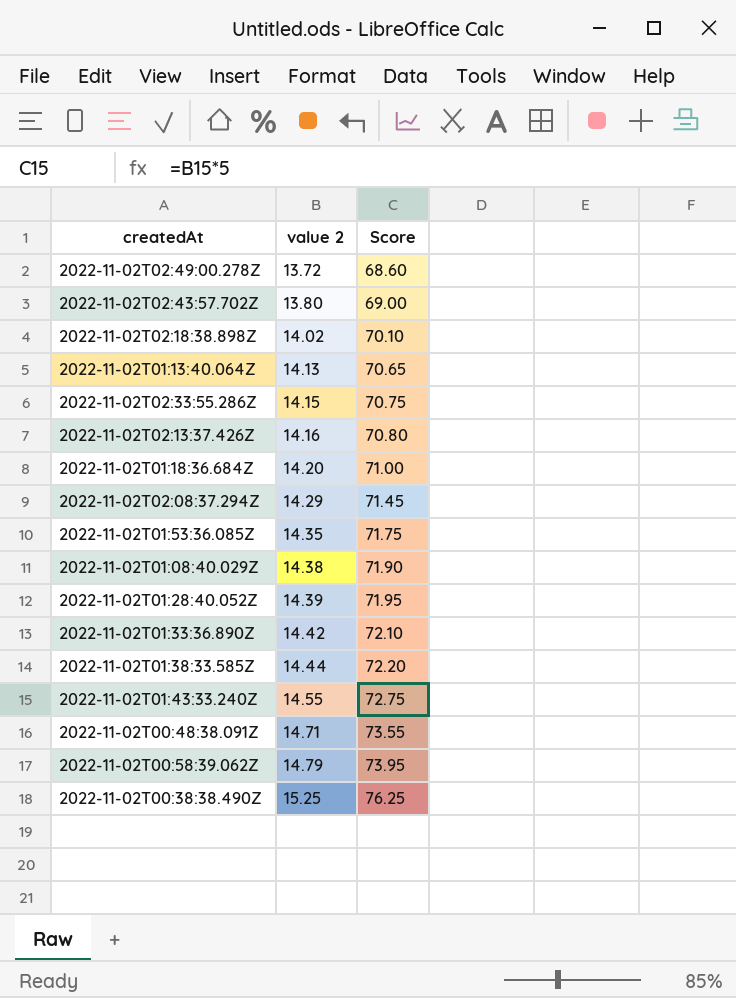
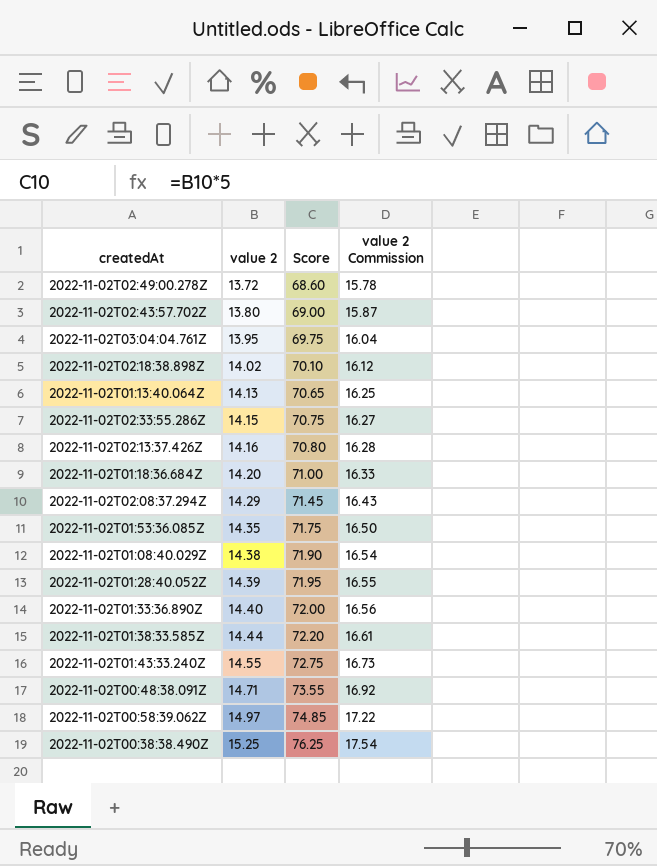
column value 2 Commission | formula: none -> [value 2] * 1.15
row 2022-11-02T03:04:04.761Z: none -> 13.95 | 69.75 | 16.04
2022-11-02T01:33:36.890Z | value 2: 14.42 -> 14.40
2022-11-02T01:33:36.890Z | Score: 72.10 -> 72.00
2022-11-02T00:58:39.062Z | value 2: 14.79 -> 14.97
2022-11-02T00:58:39.062Z | Score: 73.95 -> 74.85

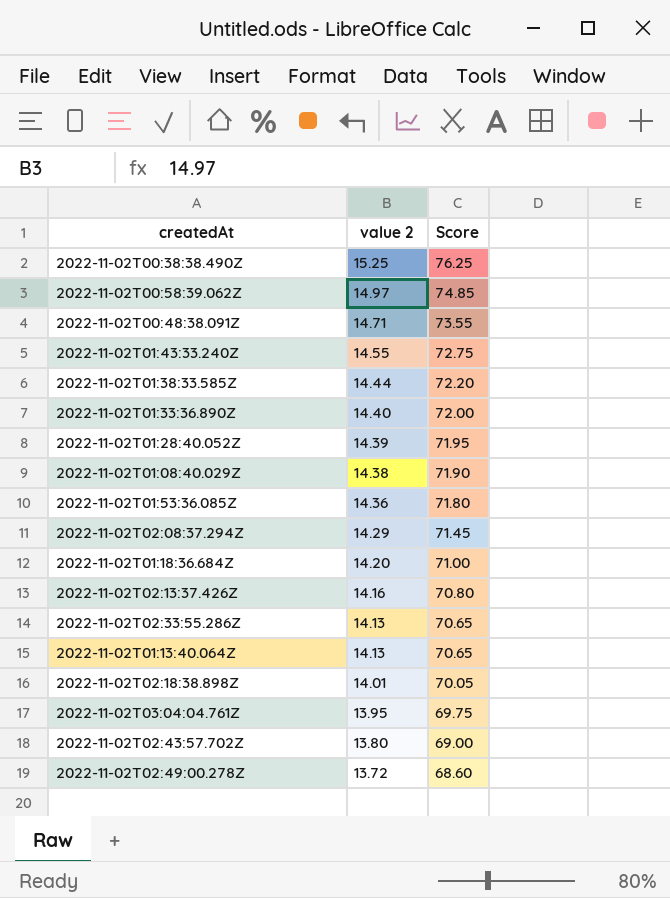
row order: value 2 ascending -> value 2 descending
column value 2 Commission | formula: [value 2] * 1.15 -> none
2022-11-02T01:53:36.085Z | value 2: 14.35 -> 14.36
2022-11-02T01:53:36.085Z | Score: 71.75 -> 71.80
2022-11-02T02:33:55.286Z | value 2: 14.15 -> 14.13
2022-11-02T02:33:55.286Z | Score: 70.75 -> 70.65
2022-11-02T02:18:38.898Z | value 2: 14.02 -> 14.01
2022-11-02T02:18:38.898Z | Score: 70.10 -> 70.05

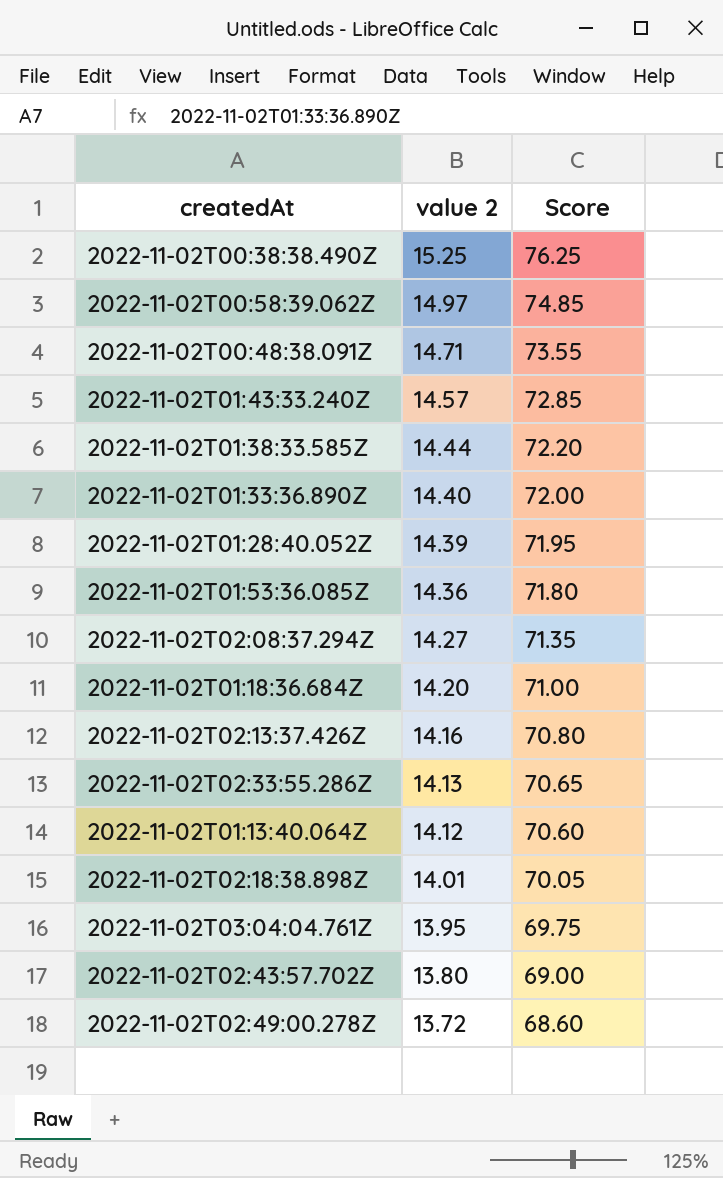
row 2022-11-02T01:08:40.029Z: 14.38 | 71.90 -> none
2022-11-02T01:43:33.240Z | value 2: 14.55 -> 14.57
2022-11-02T01:43:33.240Z | Score: 72.75 -> 72.85
2022-11-02T02:08:37.294Z | value 2: 14.29 -> 14.27
2022-11-02T02:08:37.294Z | Score: 71.45 -> 71.35
2022-11-02T01:13:40.064Z | value 2: 14.13 -> 14.12
2022-11-02T01:13:40.064Z | Score: 70.65 -> 70.60

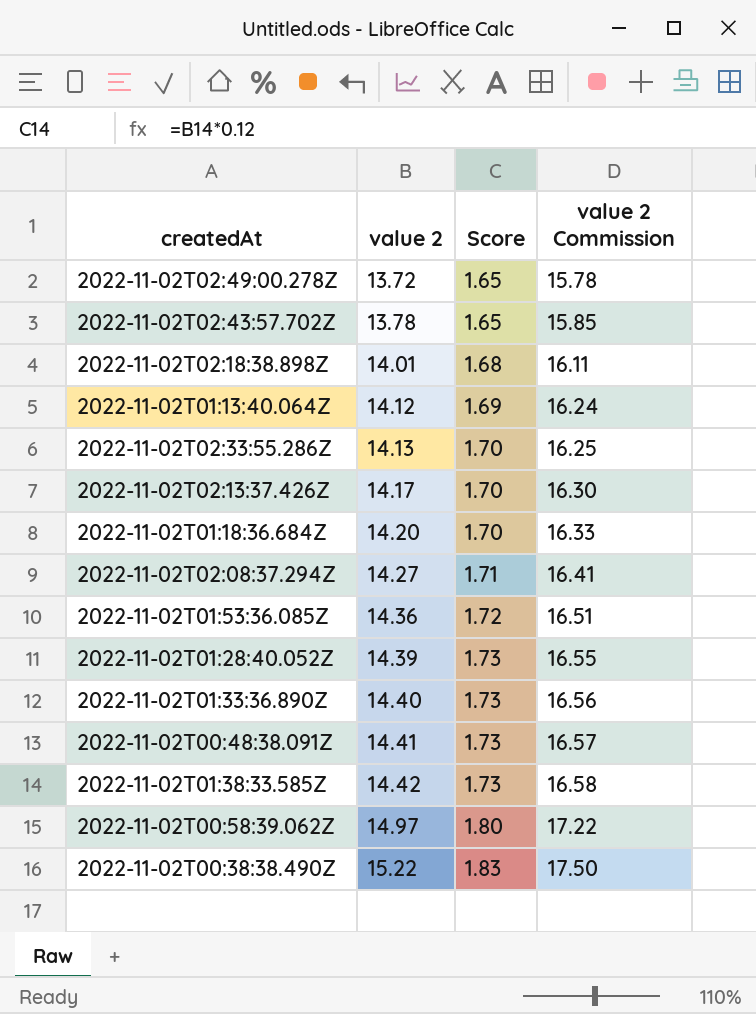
row order: value 2 descending -> value 2 ascending
column Score | formula: [value 2] * 5 -> [value 2] * 0.12
column value 2 Commission | formula: none -> [value 2] * 1.15
row 2022-11-02T01:43:33.240Z: 14.57 | 72.85 -> none
row 2022-11-02T03:04:04.761Z: 13.95 | 69.75 -> none
2022-11-02T02:43:57.702Z | value 2: 13.80 -> 13.78
2022-11-02T02:13:37.426Z | value 2: 14.16 -> 14.17
2022-11-02T00:48:38.091Z | value 2: 14.71 -> 14.41
2022-11-02T01:38:33.585Z | value 2: 14.44 -> 14.42
2022-11-02T00:38:38.490Z | value 2: 15.25 -> 15.22

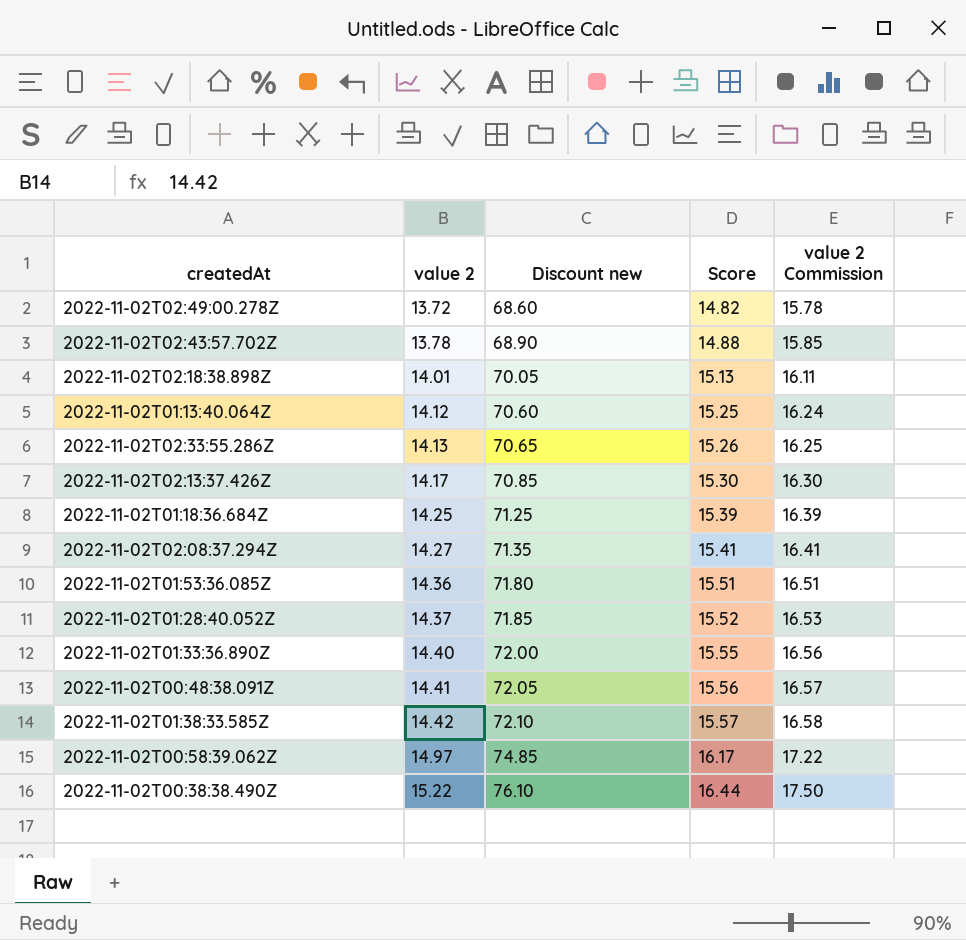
column Discount new | formula: none -> [value 2] * 5
column Score | formula: [value 2] * 0.12 -> [value 2] * 1.08
2022-11-02T01:18:36.684Z | value 2: 14.20 -> 14.25
2022-11-02T01:18:36.684Z | value 2 Commission: 16.33 -> 16.39
2022-11-02T01:28:40.052Z | value 2: 14.39 -> 14.37
2022-11-02T01:28:40.052Z | value 2 Commission: 16.55 -> 16.53

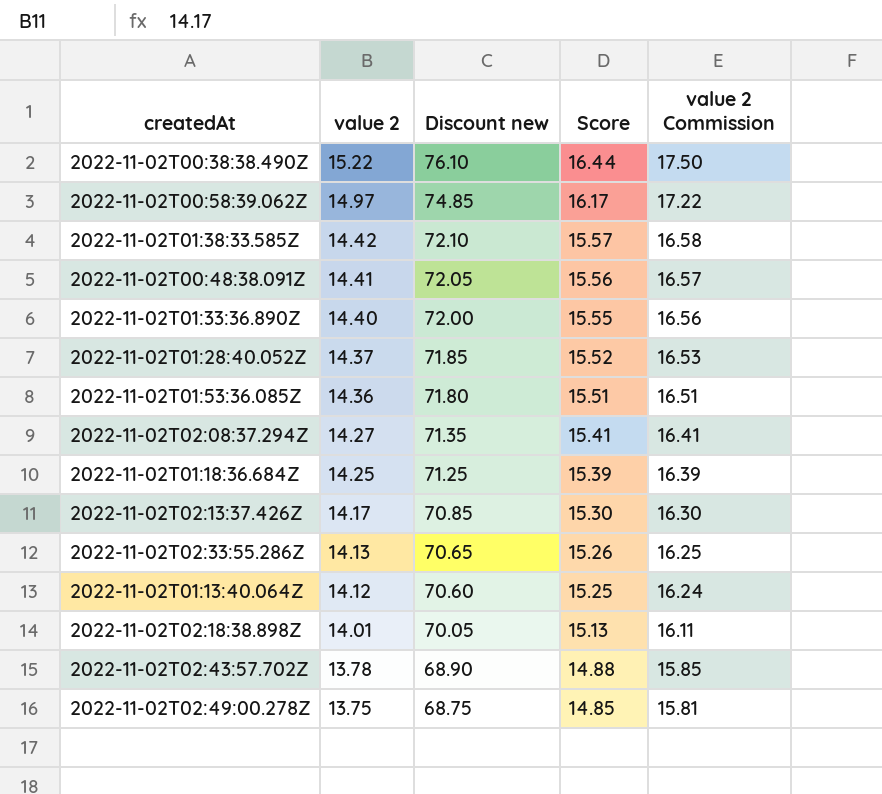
row order: value 2 ascending -> value 2 descending
2022-11-02T02:49:00.278Z | value 2: 13.72 -> 13.75
2022-11-02T02:49:00.278Z | Discount new: 68.60 -> 68.75
2022-11-02T02:49:00.278Z | Score: 14.82 -> 14.85
2022-11-02T02:49:00.278Z | value 2 Commission: 15.78 -> 15.81

